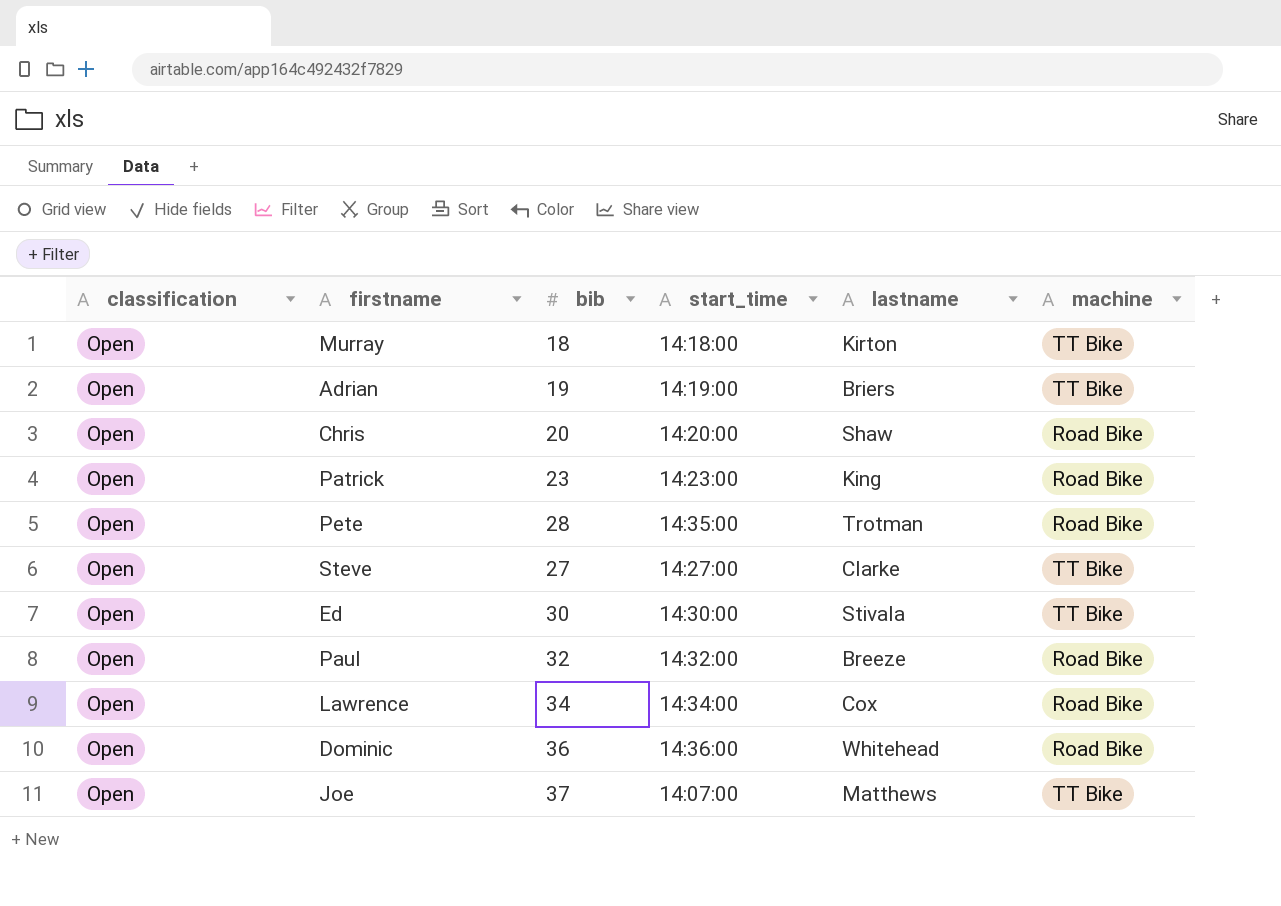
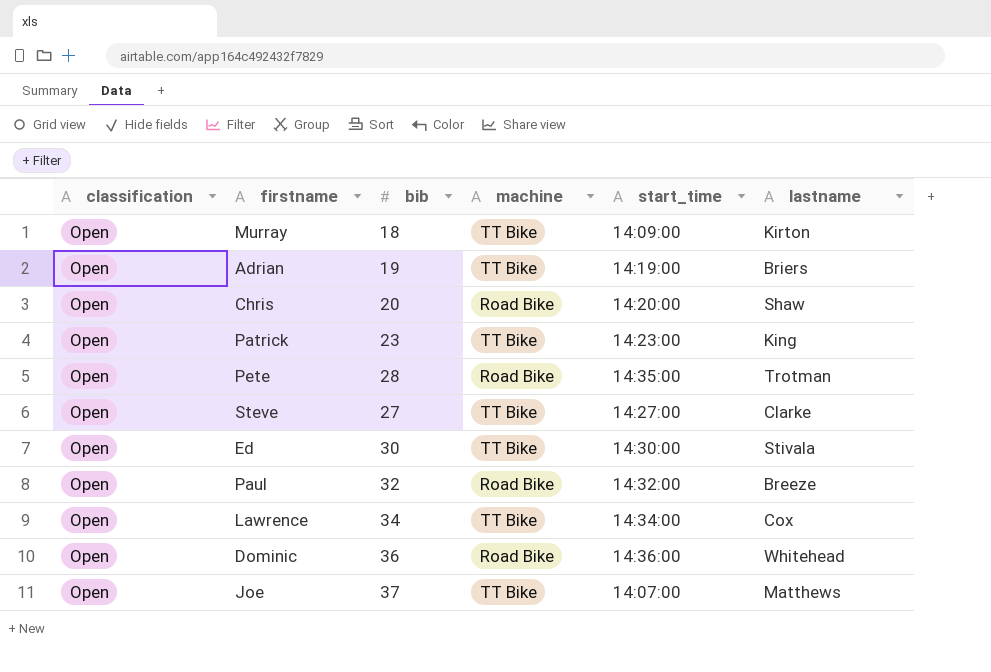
column machine | position: 6 -> 4
Murray | start_time: 14:18:00 -> 14:09:00
Patrick | machine: Road Bike -> TT Bike
Lawrence | machine: Road Bike -> TT Bike

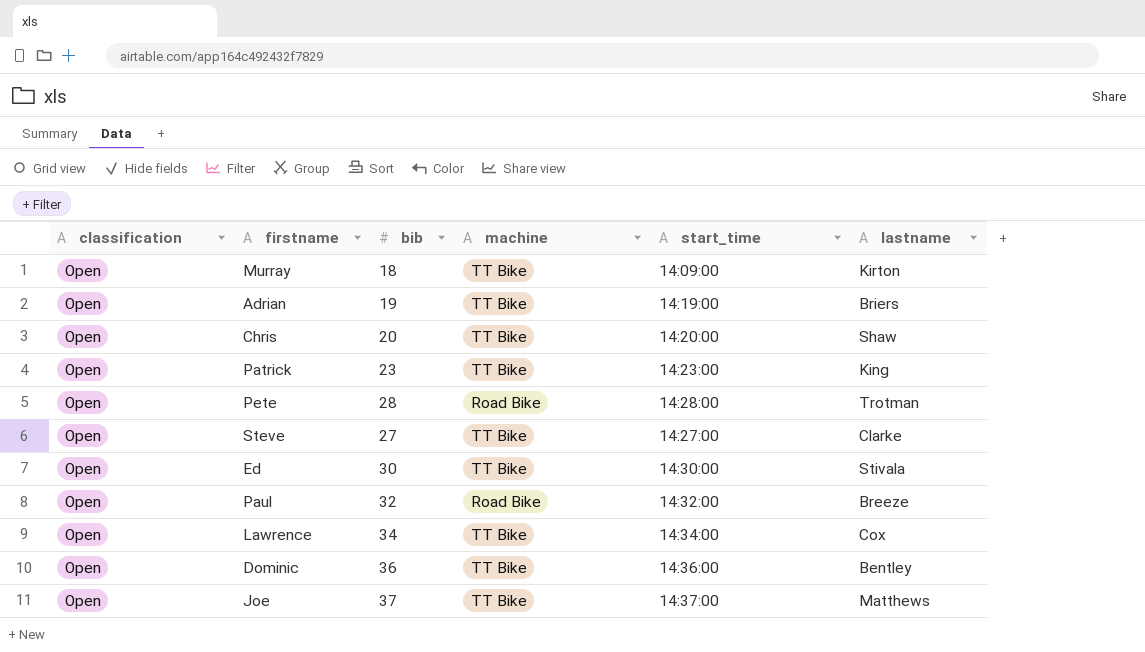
Chris | machine: Road Bike -> TT Bike
Pete | start_time: 14:35:00 -> 14:28:00
Dominic | machine: Road Bike -> TT Bike
Dominic | lastname: Whitehead -> Bentley
Joe | start_time: 14:07:00 -> 14:37:00

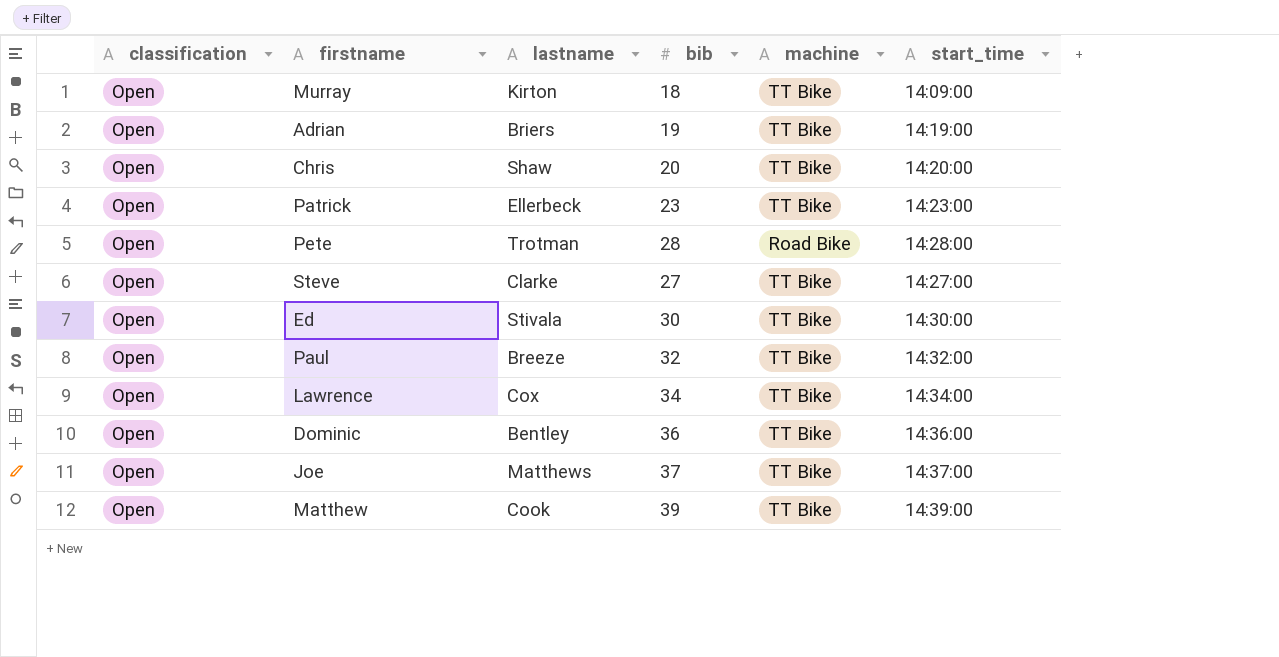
column lastname | position: 6 -> 3
Patrick | lastname: King -> Ellerbeck
Paul | machine: Road Bike -> TT Bike
row Matthew: none -> Open | Cook | 39 | TT Bike | 14:39:00

